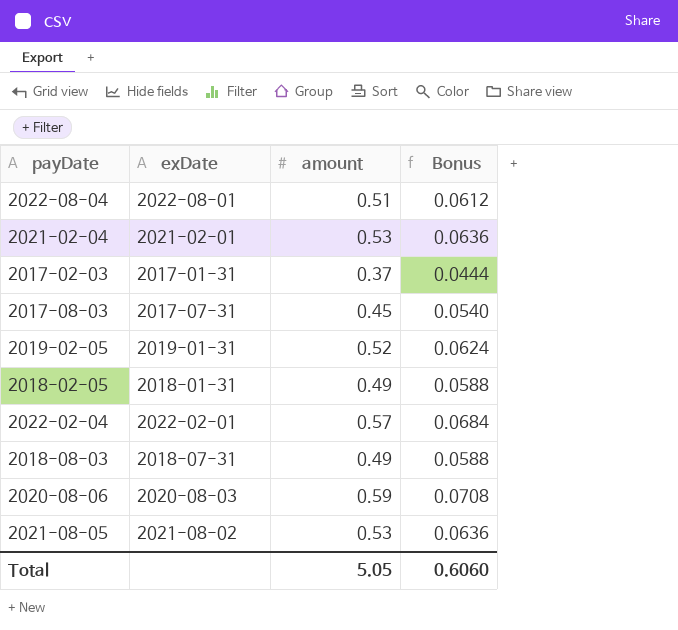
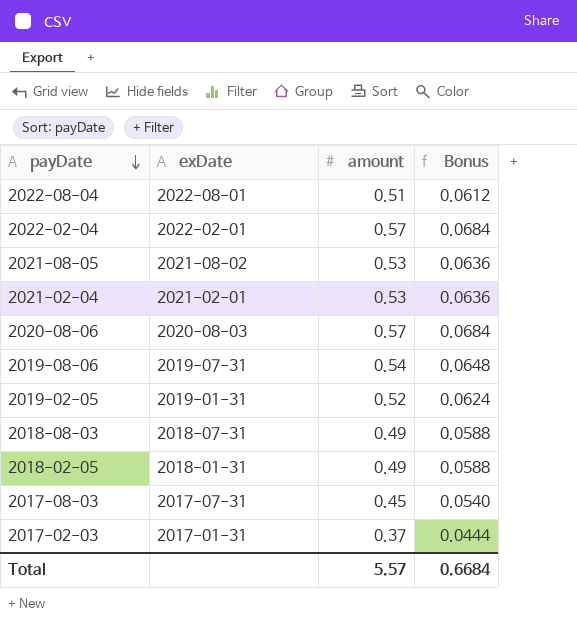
row order: none -> payDate descending
2020-08-06 | amount: 0.59 -> 0.57
2020-08-06 | Bonus: 0.0708 -> 0.0684
row 2019-08-06: none -> 2019-07-31 | 0.54 | 0.0648
Total | amount: 5.05 -> 5.57
Total | Bonus: 0.6060 -> 0.6684

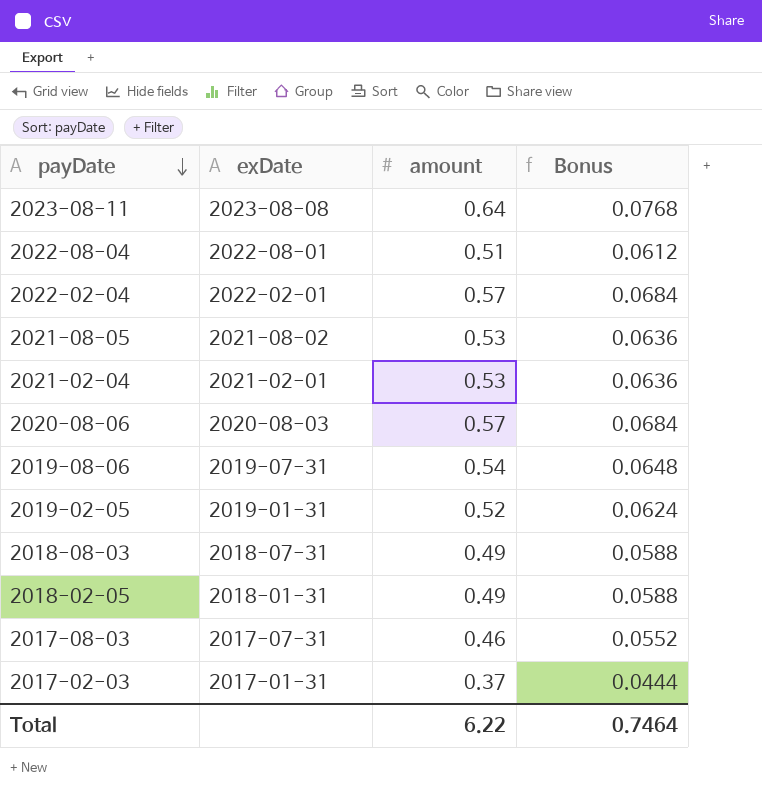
row 2023-08-11: none -> 2023-08-08 | 0.64 | 0.0768
2017-08-03 | amount: 0.45 -> 0.46
2017-08-03 | Bonus: 0.0540 -> 0.0552
Total | amount: 5.57 -> 6.22
Total | Bonus: 0.6684 -> 0.7464

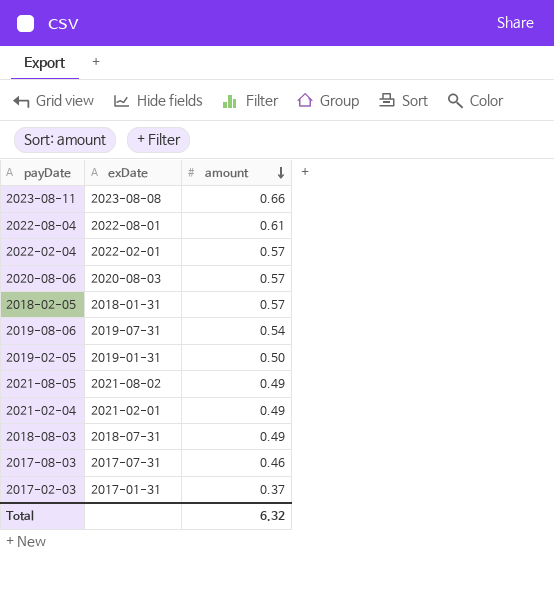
row order: payDate descending -> amount descending
column Bonus | formula: [amount] * 0.12 -> none
2023-08-11 | amount: 0.64 -> 0.66
2022-08-04 | amount: 0.51 -> 0.61
2018-02-05 | amount: 0.49 -> 0.57
2019-02-05 | amount: 0.52 -> 0.50
2021-08-05 | amount: 0.53 -> 0.49
2021-02-04 | amount: 0.53 -> 0.49
Total | amount: 6.22 -> 6.32

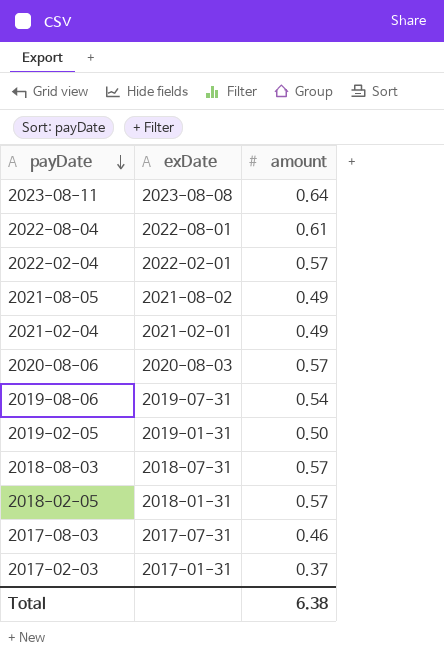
row order: amount descending -> payDate descending
2023-08-11 | amount: 0.66 -> 0.64
2018-08-03 | amount: 0.49 -> 0.57
Total | amount: 6.32 -> 6.38

